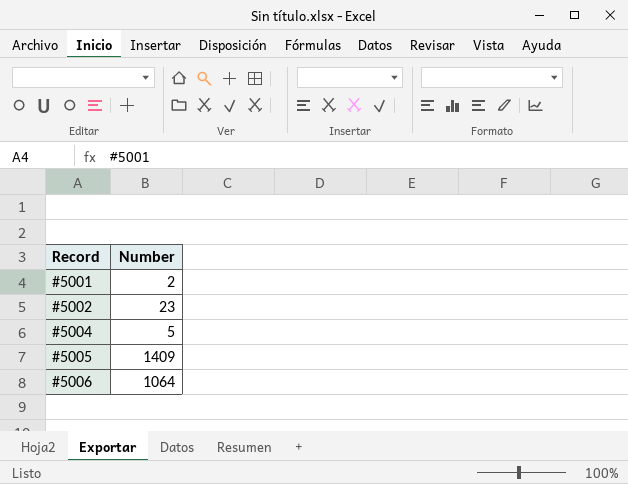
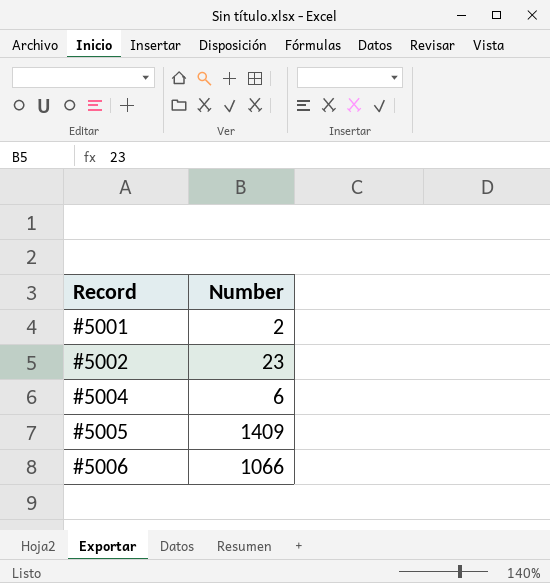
#5004 | Number: 5 -> 6
#5006 | Number: 1064 -> 1066

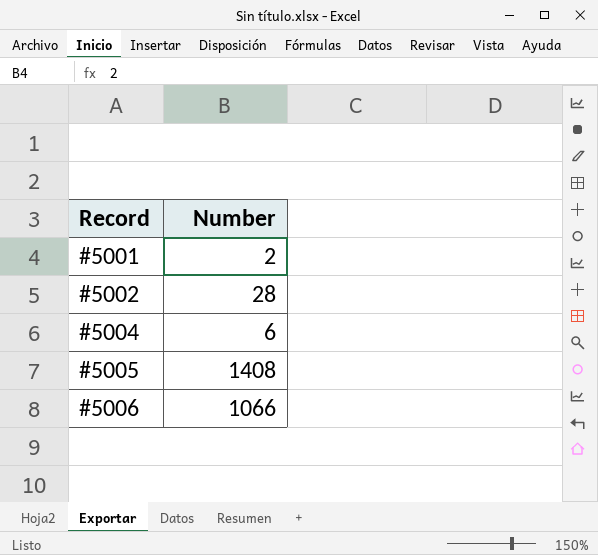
#5002 | Number: 23 -> 28
#5005 | Number: 1409 -> 1408

